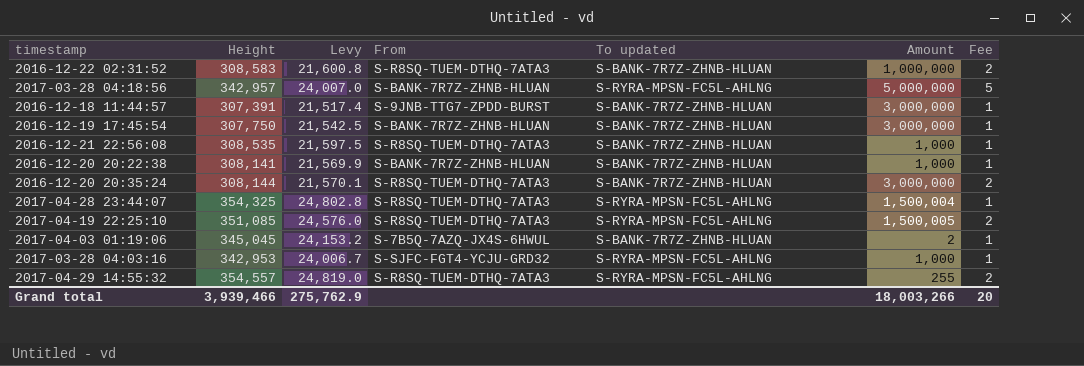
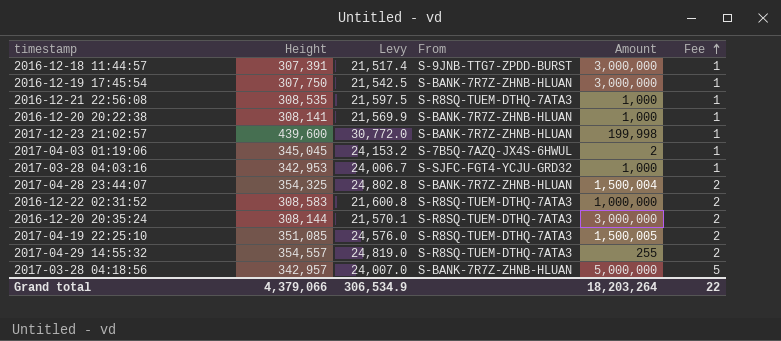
row order: none -> Fee ascending
column To updated | position: 5 -> none
row 2017-12-23 21:02:57: none -> 439,600 | 30,772.0 | S-BANK-7R7Z-ZHNB-HLUAN | 199,998 | 1
2017-04-28 23:44:07 | From: S-R8SQ-TUEM-DTHQ-7ATA3 -> S-BANK-7R7Z-ZHNB-HLUAN
2017-04-28 23:44:07 | Fee: 1 -> 2
Grand total | Height: 3,939,466 -> 4,379,066
Grand total | Levy: 275,762.9 -> 306,534.9
Grand total | Amount: 18,003,266 -> 18,203,264
Grand total | Fee: 20 -> 22

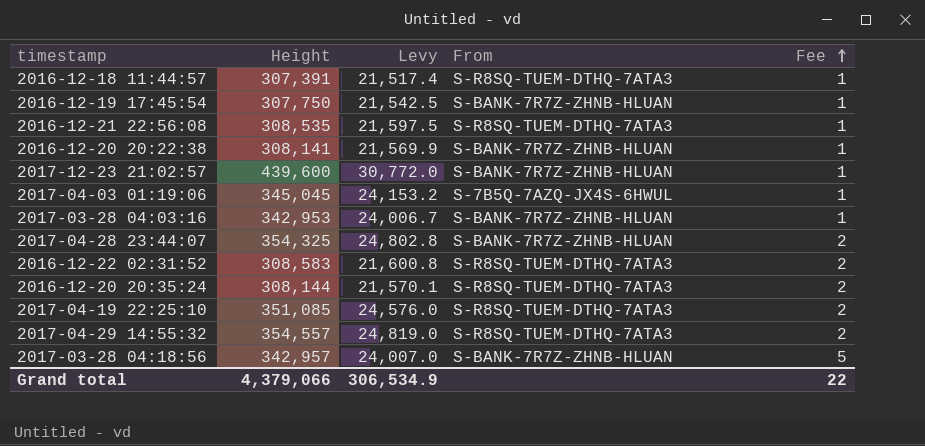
column Amount | position: 5 -> none
2016-12-18 11:44:57 | From: S-9JNB-TTG7-ZPDD-BURST -> S-R8SQ-TUEM-DTHQ-7ATA3
2017-03-28 04:03:16 | From: S-SJFC-FGT4-YCJU-GRD32 -> S-BANK-7R7Z-ZHNB-HLUAN

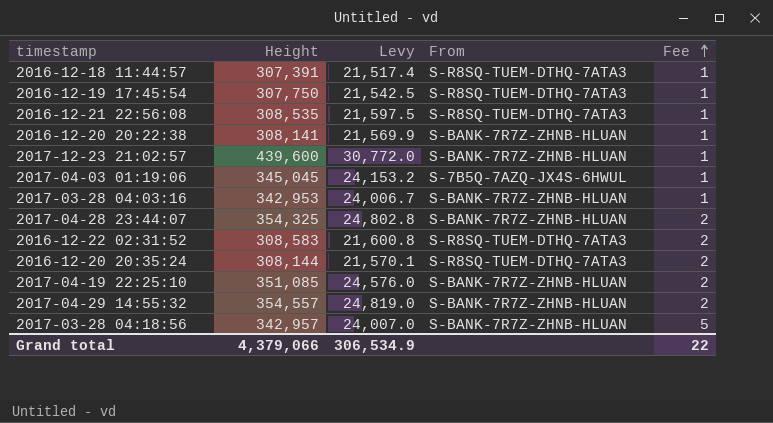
2016-12-19 17:45:54 | From: S-BANK-7R7Z-ZHNB-HLUAN -> S-R8SQ-TUEM-DTHQ-7ATA3
2017-04-19 22:25:10 | From: S-R8SQ-TUEM-DTHQ-7ATA3 -> S-BANK-7R7Z-ZHNB-HLUAN
2017-04-29 14:55:32 | From: S-R8SQ-TUEM-DTHQ-7ATA3 -> S-BANK-7R7Z-ZHNB-HLUAN

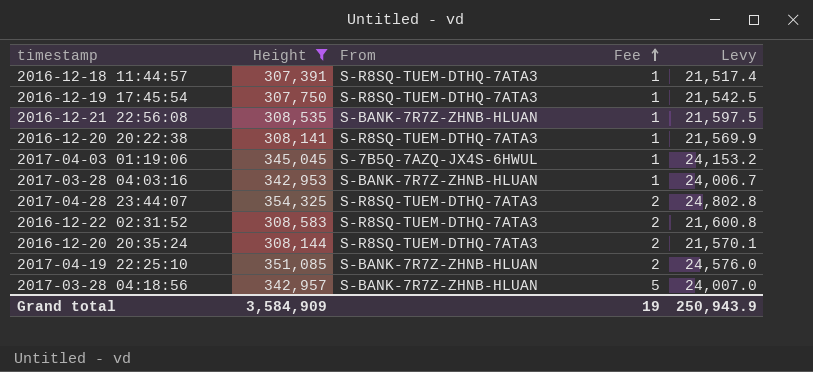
filter: none -> Height <= 354,325
column Levy | position: 3 -> 5
2016-12-21 22:56:08 | From: S-R8SQ-TUEM-DTHQ-7ATA3 -> S-BANK-7R7Z-ZHNB-HLUAN
2016-12-20 20:22:38 | From: S-BANK-7R7Z-ZHNB-HLUAN -> S-R8SQ-TUEM-DTHQ-7ATA3
2017-04-28 23:44:07 | From: S-BANK-7R7Z-ZHNB-HLUAN -> S-R8SQ-TUEM-DTHQ-7ATA3
Grand total | Height: 4,379,066 -> 3,584,909
Grand total | Fee: 22 -> 19
Grand total | Levy: 306,534.9 -> 250,943.9

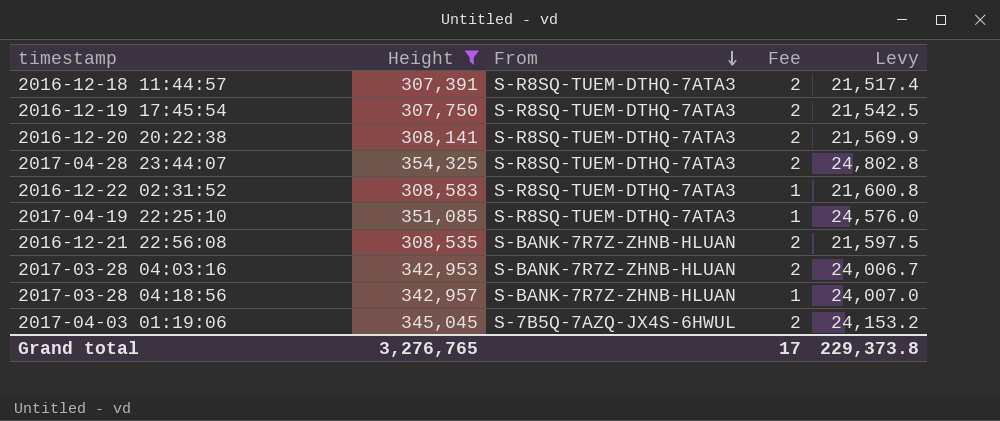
row order: Fee ascending -> From descending
row 2016-12-20 20:35:24: 308,144 | S-R8SQ-TUEM-DTHQ-7ATA3 | 2 | 21,570.1 -> none
2016-12-18 11:44:57 | Fee: 1 -> 2
2016-12-19 17:45:54 | Fee: 1 -> 2
2016-12-20 20:22:38 | Fee: 1 -> 2
2016-12-22 02:31:52 | Fee: 2 -> 1
2017-04-19 22:25:10 | From: S-BANK-7R7Z-ZHNB-HLUAN -> S-R8SQ-TUEM-DTHQ-7ATA3
2017-04-19 22:25:10 | Fee: 2 -> 1
2016-12-21 22:56:08 | Fee: 1 -> 2
2017-03-28 04:03:16 | Fee: 1 -> 2
2017-03-28 04:18:56 | Fee: 5 -> 1
2017-04-03 01:19:06 | Fee: 1 -> 2
Grand total | Height: 3,584,909 -> 3,276,765
Grand total | Fee: 19 -> 17
Grand total | Levy: 250,943.9 -> 229,373.8

